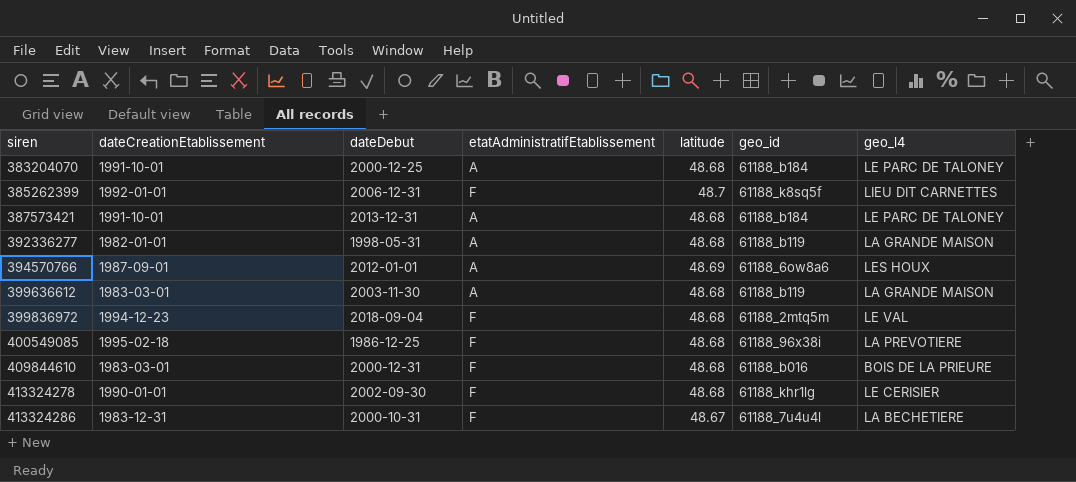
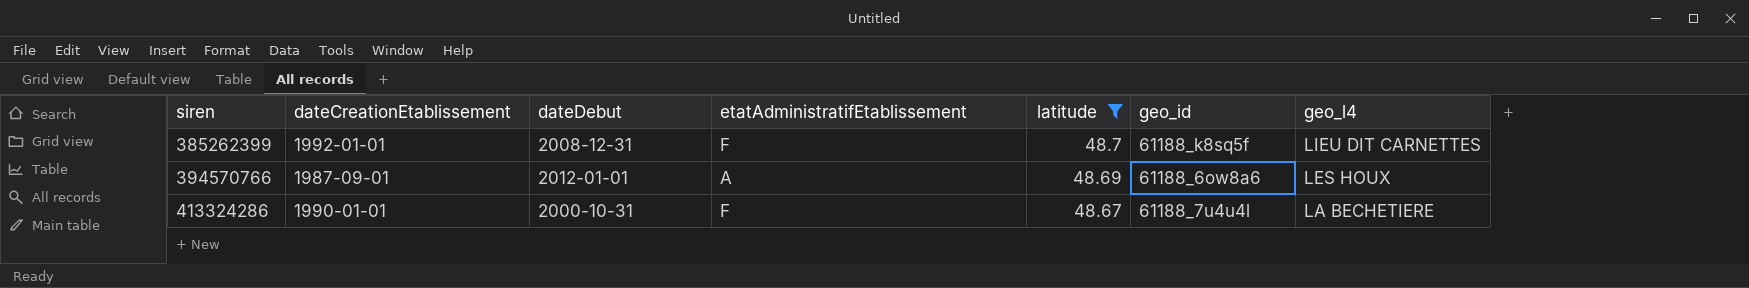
filter: none -> latitude != 48.68
385262399 | dateDebut: 2006-12-31 -> 2008-12-31
413324286 | dateCreationEtablissement: 1983-12-31 -> 1990-01-01

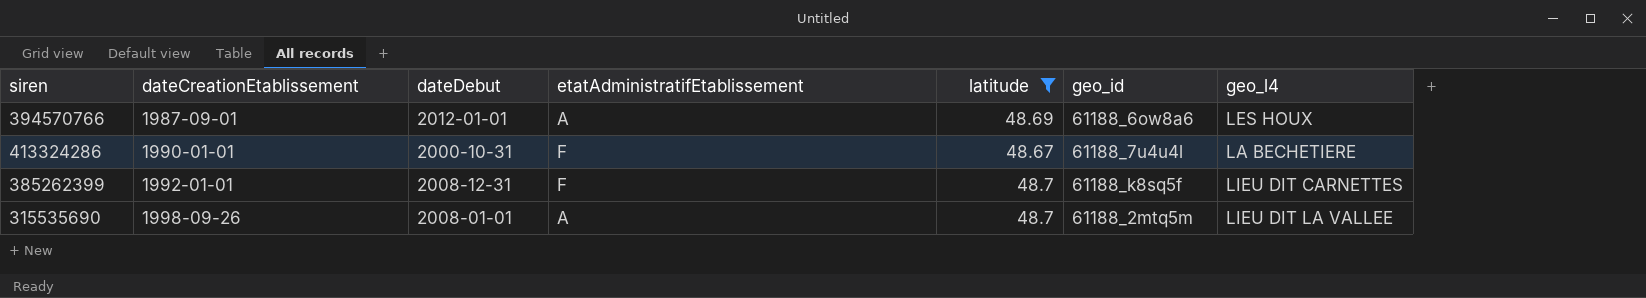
row order: siren ascending -> dateCreationEtablissement ascending
row 315535690: none -> 1998-09-26 | 2008-01-01 | A | 48.7 | 61188_2mtq5m | LIEU DIT LA VALLEE

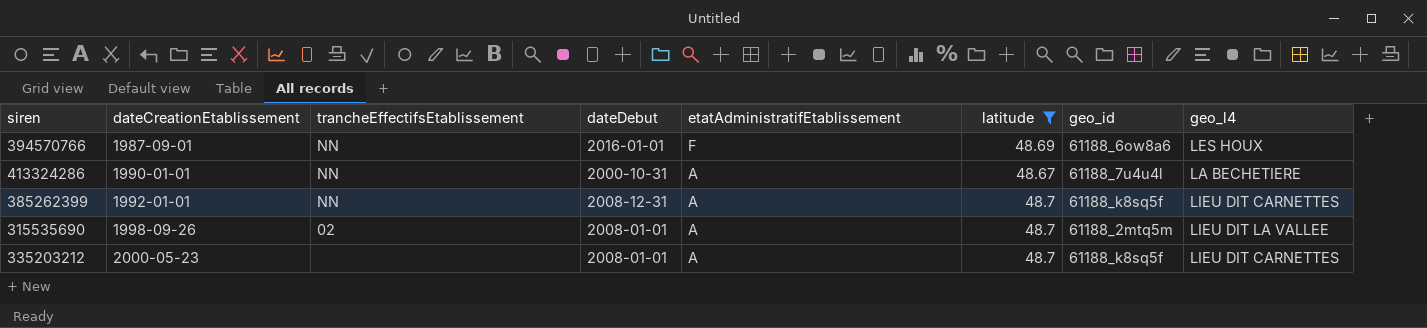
column trancheEffectifsEtablissement | position: none -> 3
394570766 | dateDebut: 2012-01-01 -> 2016-01-01
394570766 | etatAdministratifEtablissement: A -> F
413324286 | etatAdministratifEtablissement: F -> A
385262399 | etatAdministratifEtablissement: F -> A
row 335203212: none -> 2000-05-23 | none | 2008-01-01 | A | 48.7 | 61188_k8sq5f | LIEU DIT CARNETTES

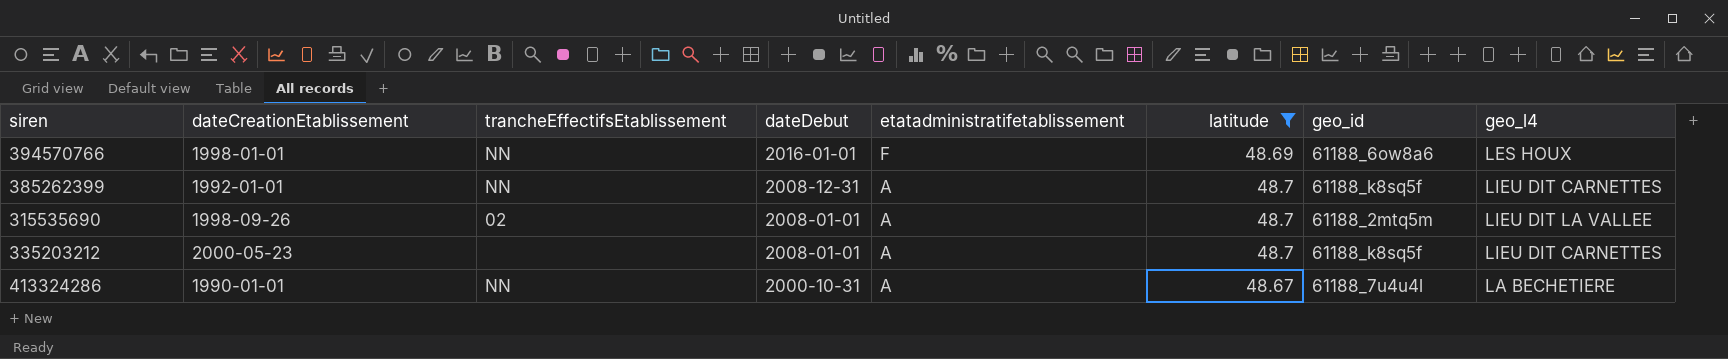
row order: dateCreationEtablissement ascending -> dateDebut descending
column name: etatAdministratifEtablissement -> etatadministratifetablissement
394570766 | dateCreationEtablissement: 1987-09-01 -> 1998-01-01

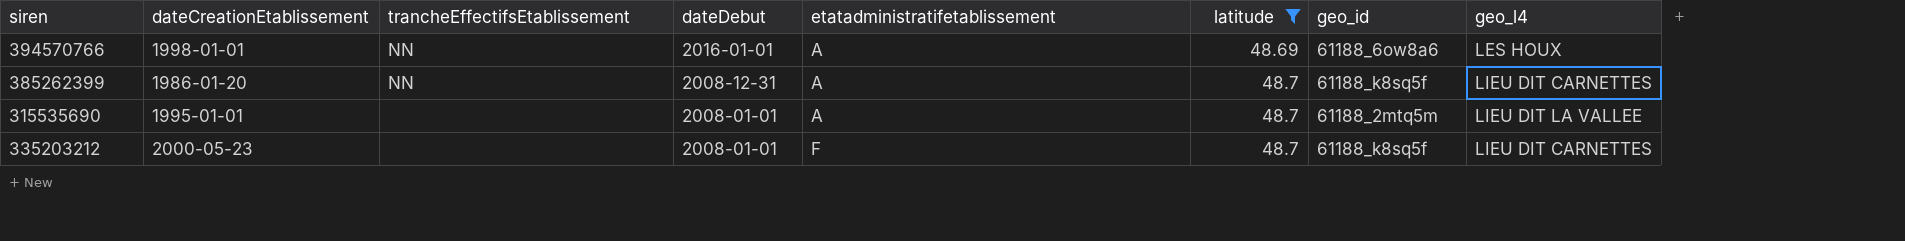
row 413324286: 1990-01-01 | NN | 2000-10-31 | A | 48.67 | 61188_7u4u4l | LA BECHETIERE -> none
394570766 | etatadministratifetablissement: F -> A
385262399 | dateCreationEtablissement: 1992-01-01 -> 1986-01-20
315535690 | dateCreationEtablissement: 1998-09-26 -> 1995-01-01
315535690 | trancheEffectifsEtablissement: 02 -> none
335203212 | etatadministratifetablissement: A -> F

